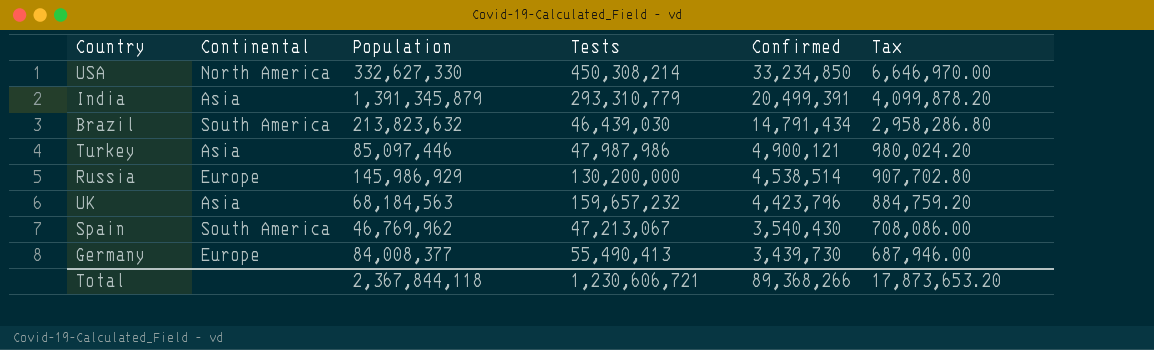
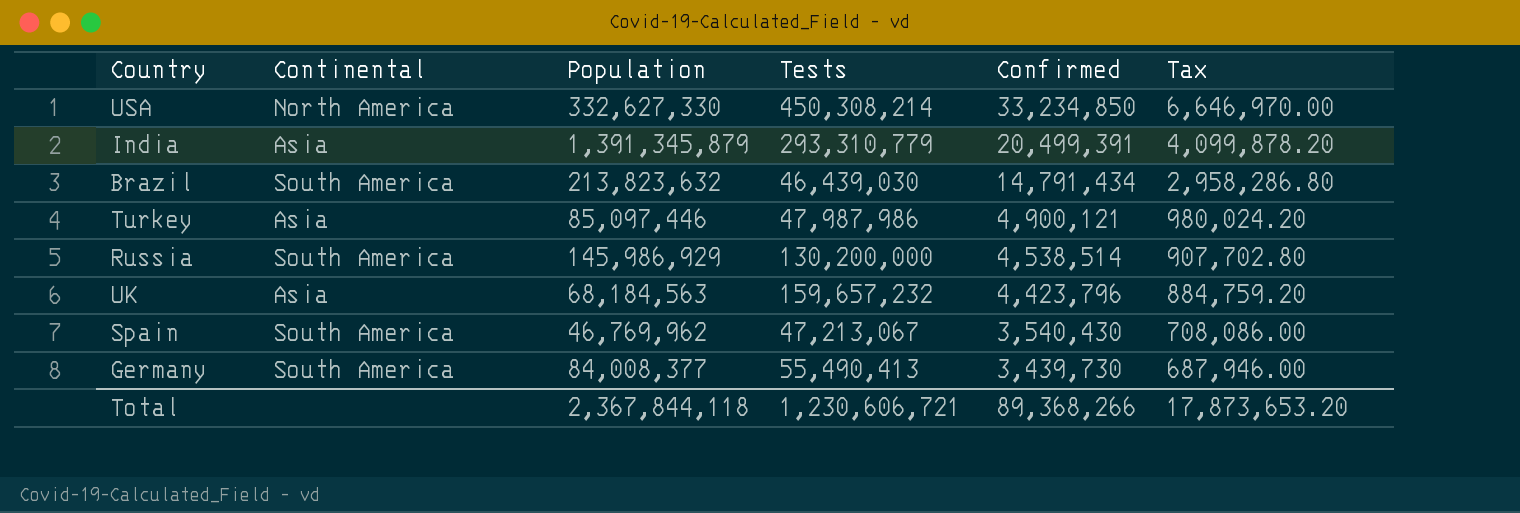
Russia | Continental: Europe -> South America
Germany | Continental: Europe -> South America

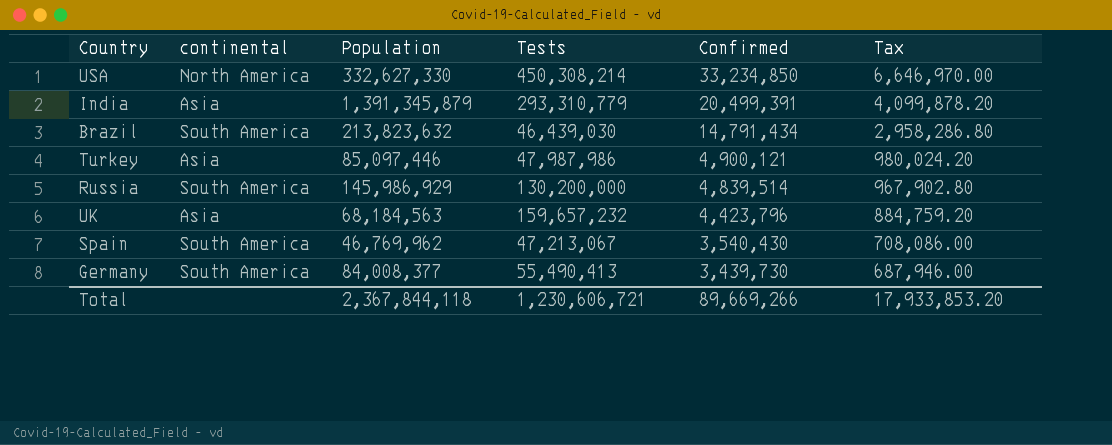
column name: Continental -> continental
Russia | Confirmed: 4,538,514 -> 4,839,514
Russia | Tax: 907,702.80 -> 967,902.80
Total | Confirmed: 89,368,266 -> 89,669,266
Total | Tax: 17,873,653.20 -> 17,933,853.20

